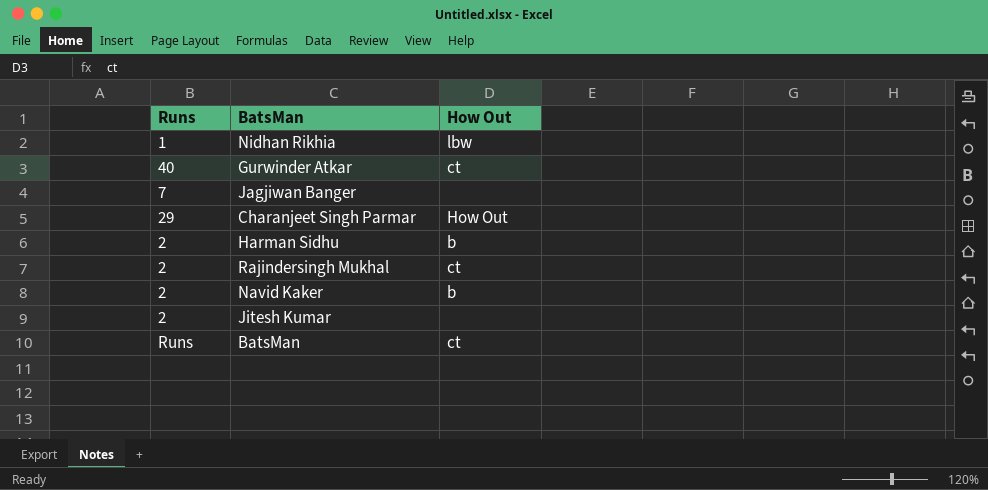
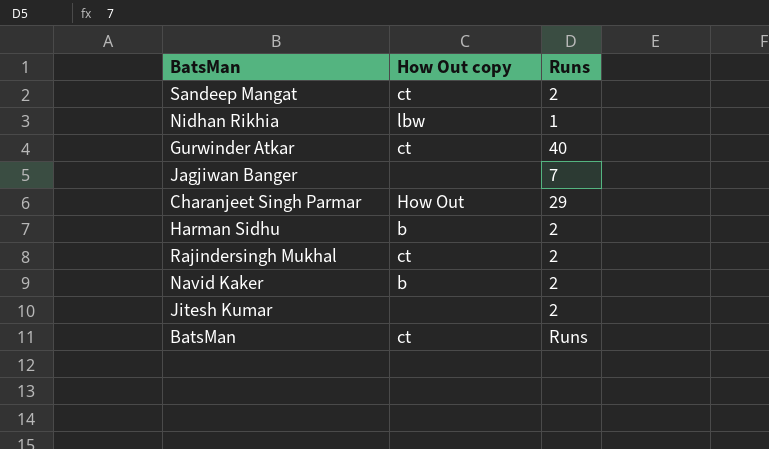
column name: How Out -> How Out copy
column Runs | position: 1 -> 3
row Sandeep Mangat: none -> ct | 2

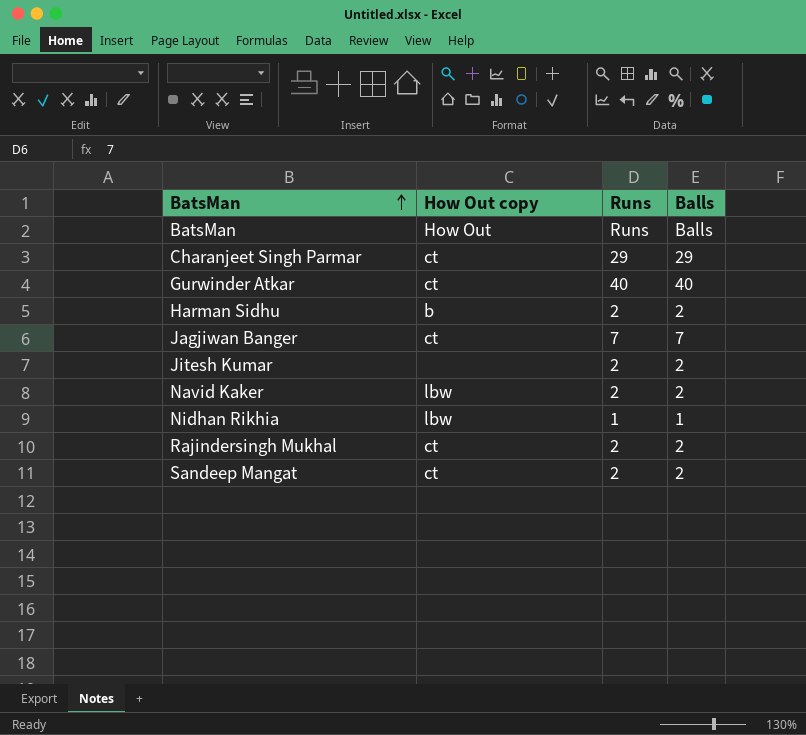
row order: none -> BatsMan ascending
column Balls | position: none -> 4
BatsMan | How Out copy: ct -> How Out
Charanjeet Singh Parmar | How Out copy: How Out -> ct
Jagjiwan Banger | How Out copy: none -> ct
Navid Kaker | How Out copy: b -> lbw

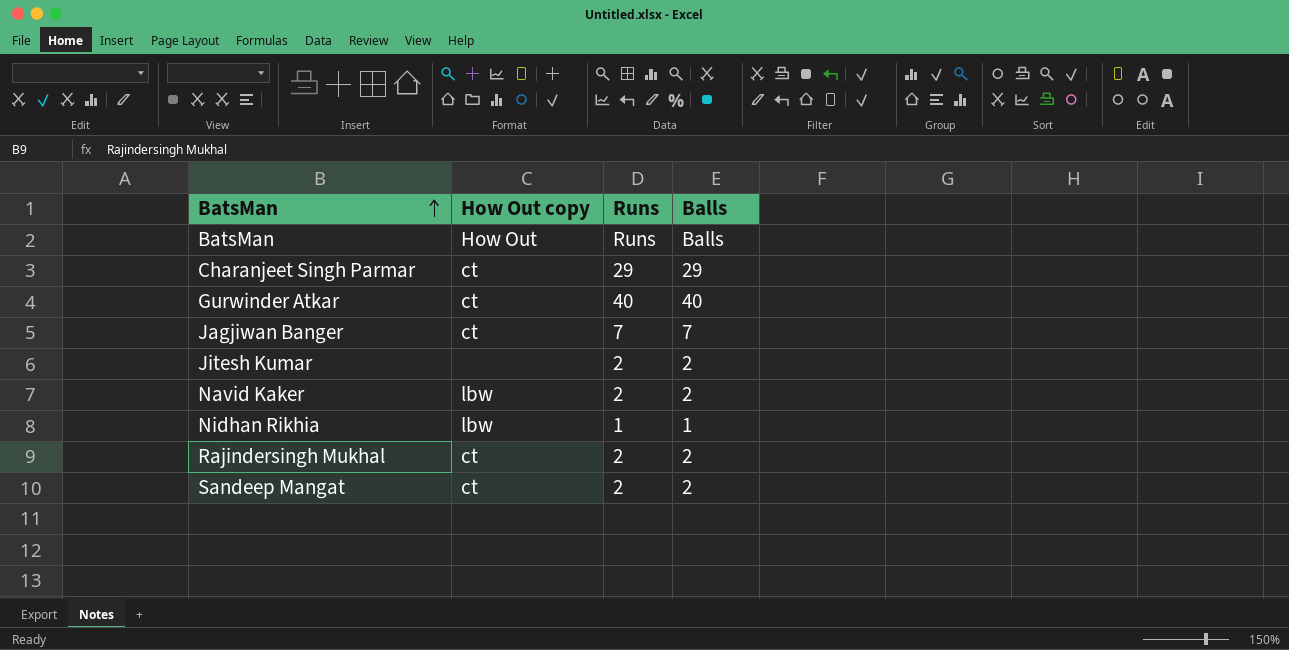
row Harman Sidhu: b | 2 | 2 -> none

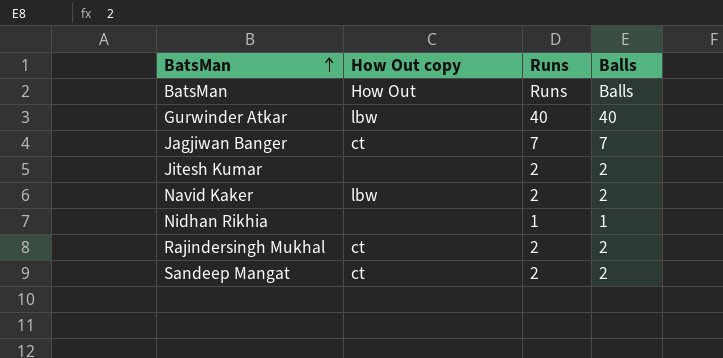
row Charanjeet Singh Parmar: ct | 29 | 29 -> none
Gurwinder Atkar | How Out copy: ct -> lbw
Nidhan Rikhia | How Out copy: lbw -> none

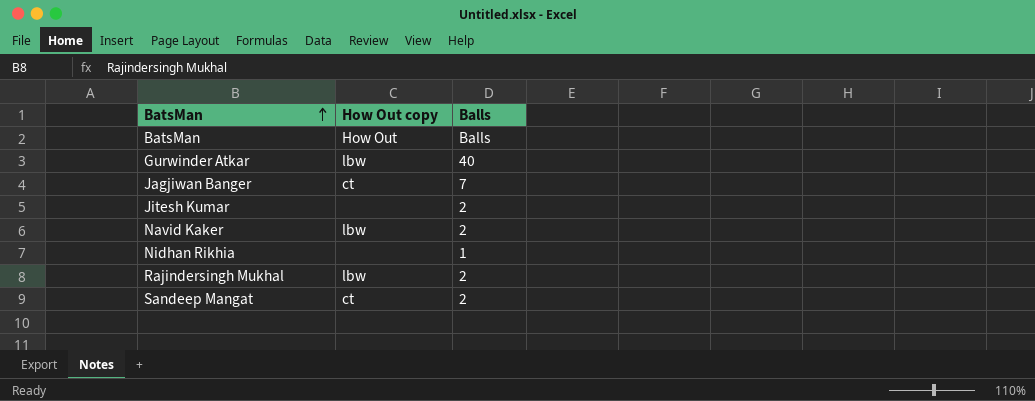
column Runs | position: 3 -> none
Rajindersingh Mukhal | How Out copy: ct -> lbw

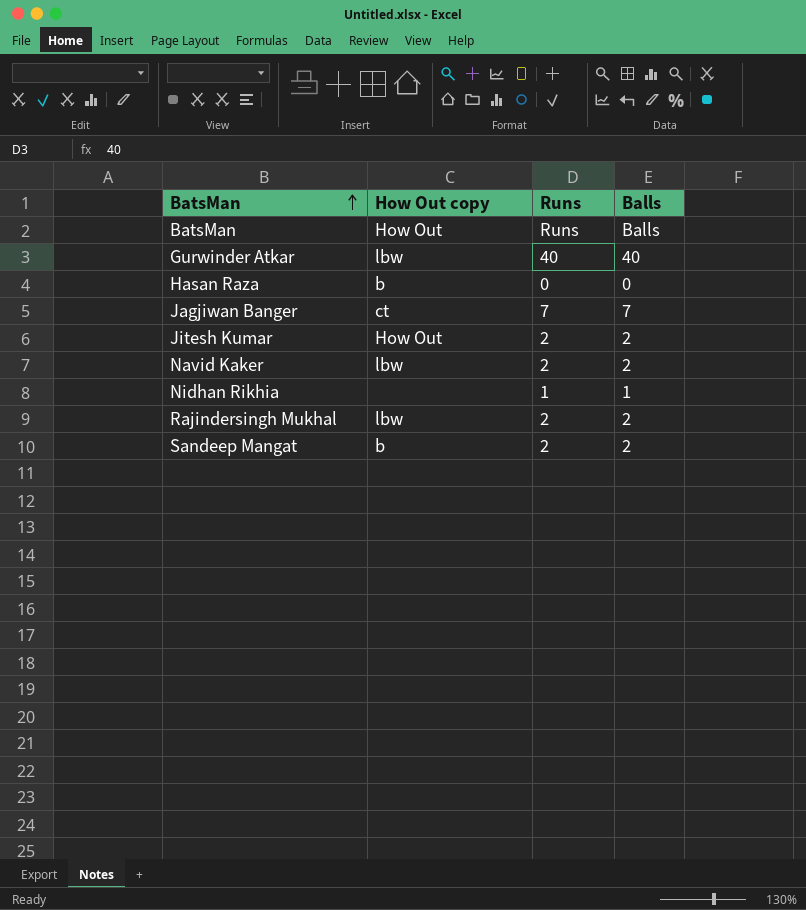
column Runs | position: none -> 3
row Hasan Raza: none -> b | 0 | 0
Jitesh Kumar | How Out copy: none -> How Out
Sandeep Mangat | How Out copy: ct -> b

